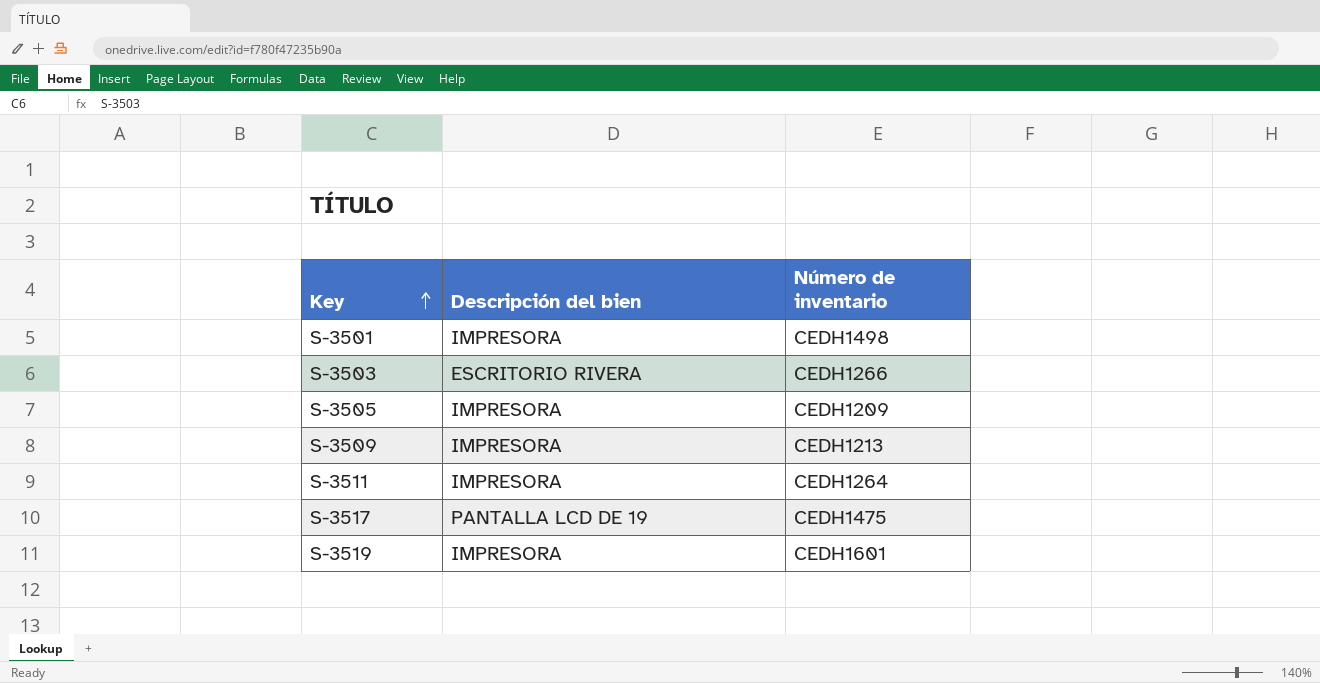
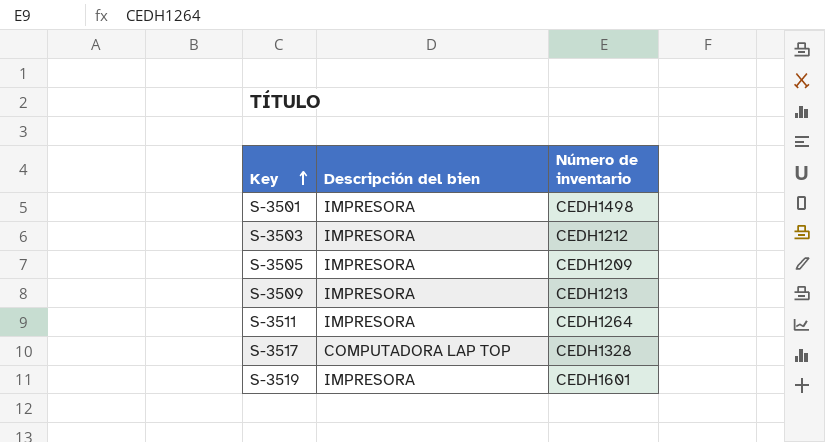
S-3503 | Descripción del bien: ESCRITORIO RIVERA -> IMPRESORA
S-3503 | Número de inventario: CEDH1266 -> CEDH1212
S-3517 | Descripción del bien: PANTALLA LCD DE 19 -> COMPUTADORA LAP TOP
S-3517 | Número de inventario: CEDH1475 -> CEDH1328

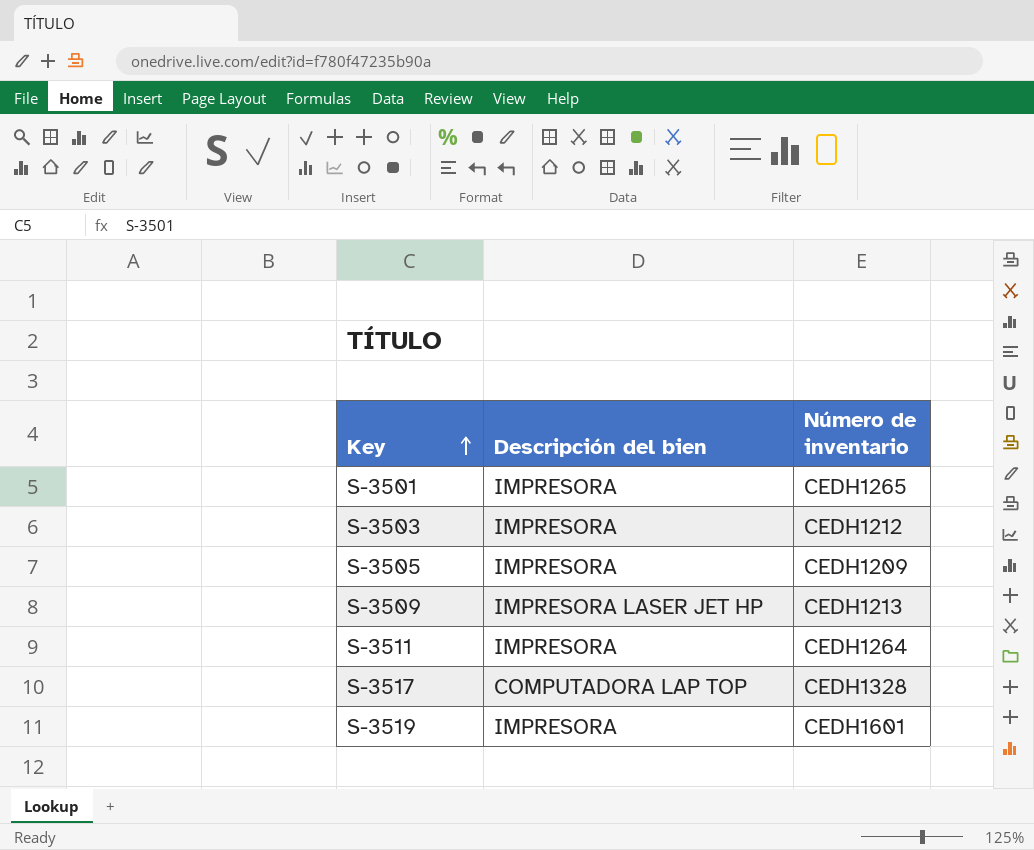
S-3501 | Número de inventario: CEDH1498 -> CEDH1265
S-3509 | Descripción del bien: IMPRESORA -> IMPRESORA LASER JET HP

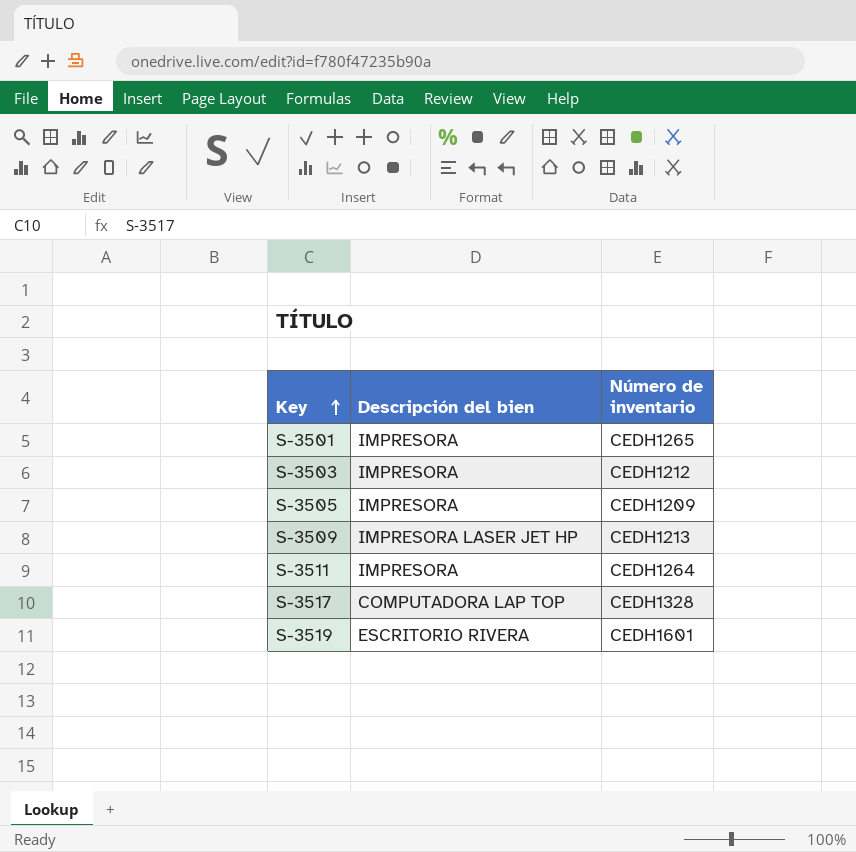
S-3519 | Descripción del bien: IMPRESORA -> ESCRITORIO RIVERA

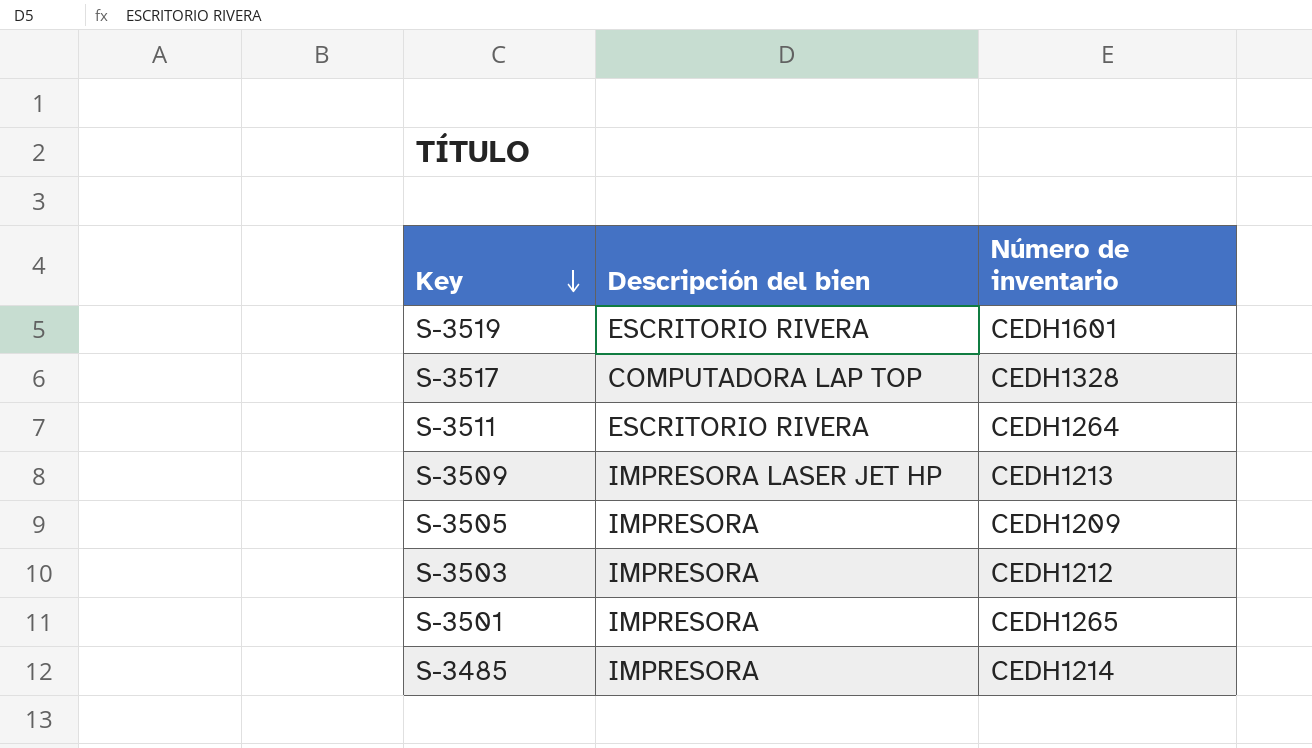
row order: Key ascending -> Key descending
S-3511 | Descripción del bien: IMPRESORA -> ESCRITORIO RIVERA
row S-3485: none -> IMPRESORA | CEDH1214

